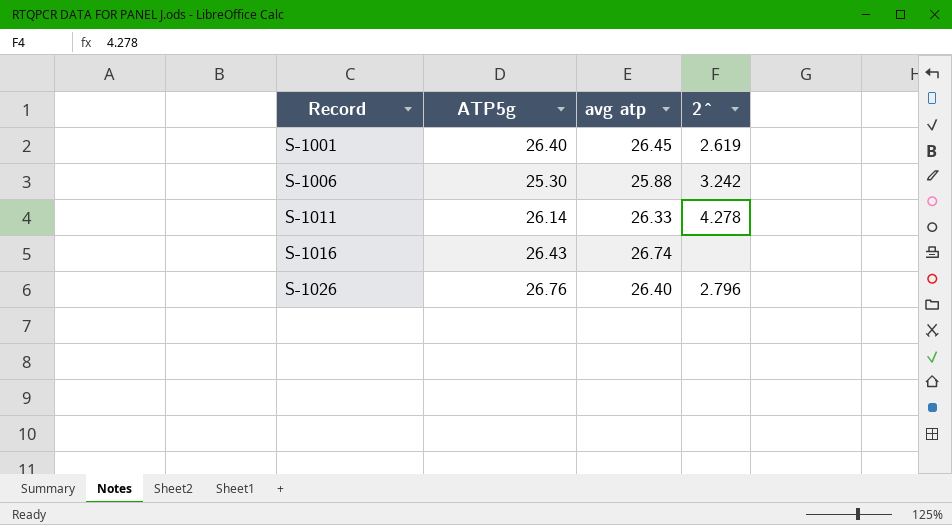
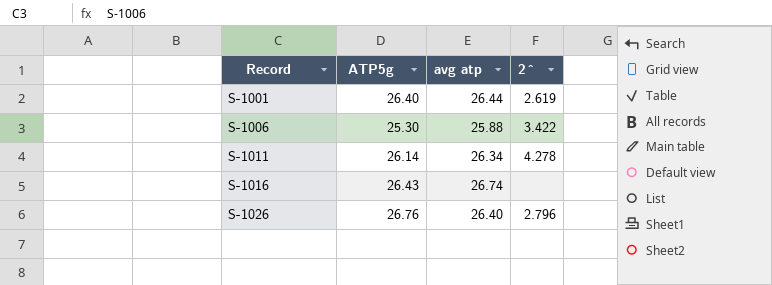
S-1001 | avg atp: 26.45 -> 26.44
S-1006 | 2^: 3.242 -> 3.422
S-1011 | avg atp: 26.33 -> 26.34

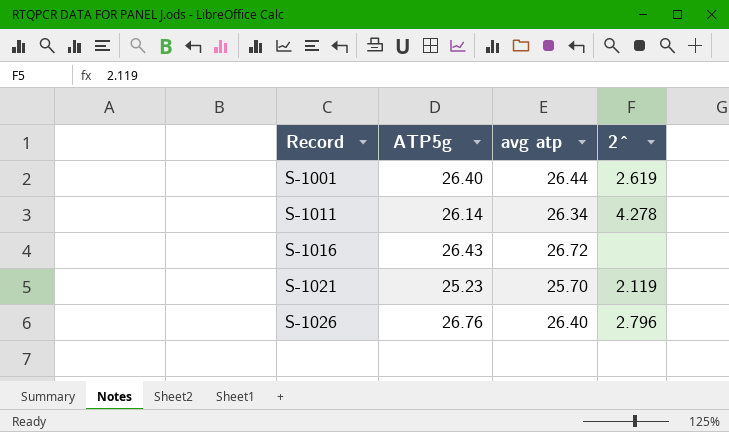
row S-1006: 25.30 | 25.88 | 3.422 -> none
S-1016 | avg atp: 26.74 -> 26.72
row S-1021: none -> 25.23 | 25.70 | 2.119

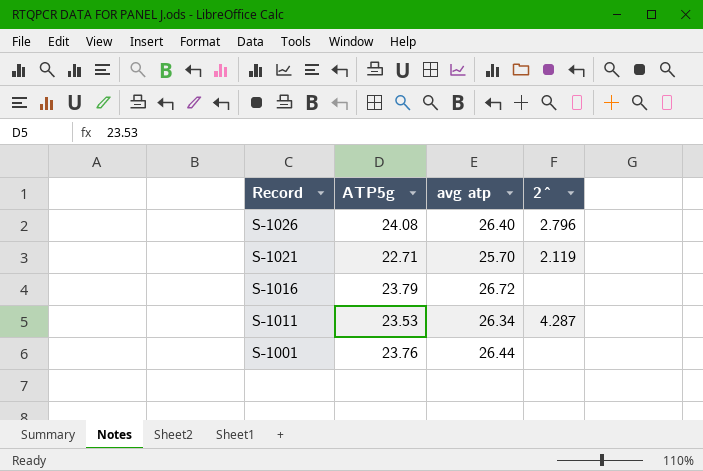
row order: Record ascending -> Record descending
S-1026 | ATP5g: 26.76 -> 24.08
S-1021 | ATP5g: 25.23 -> 22.71
S-1016 | ATP5g: 26.43 -> 23.79
S-1011 | ATP5g: 26.14 -> 23.53
S-1011 | 2^: 4.278 -> 4.287
S-1001 | ATP5g: 26.40 -> 23.76
S-1001 | 2^: 2.619 -> none

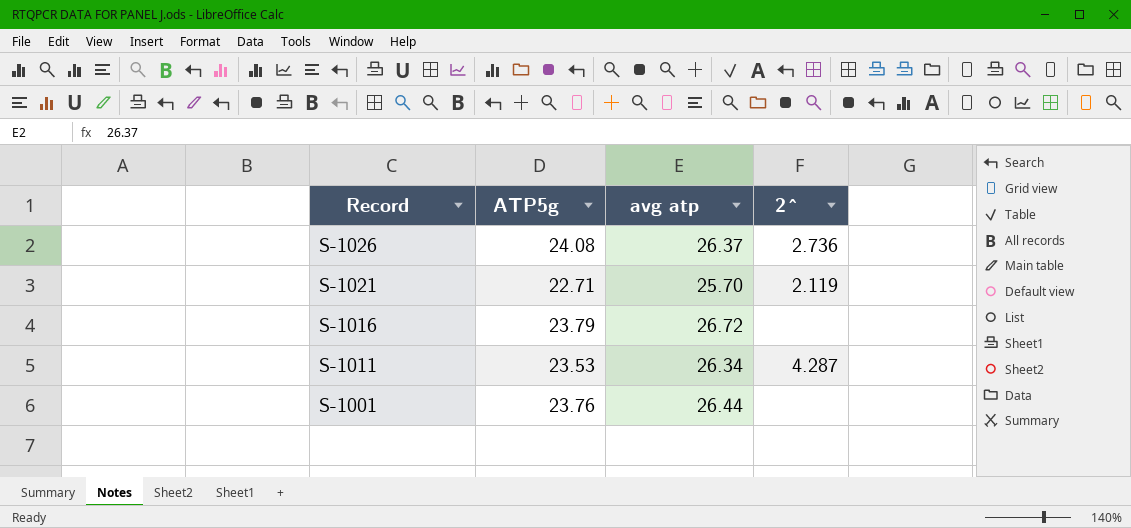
S-1026 | avg atp: 26.40 -> 26.37
S-1026 | 2^: 2.796 -> 2.736

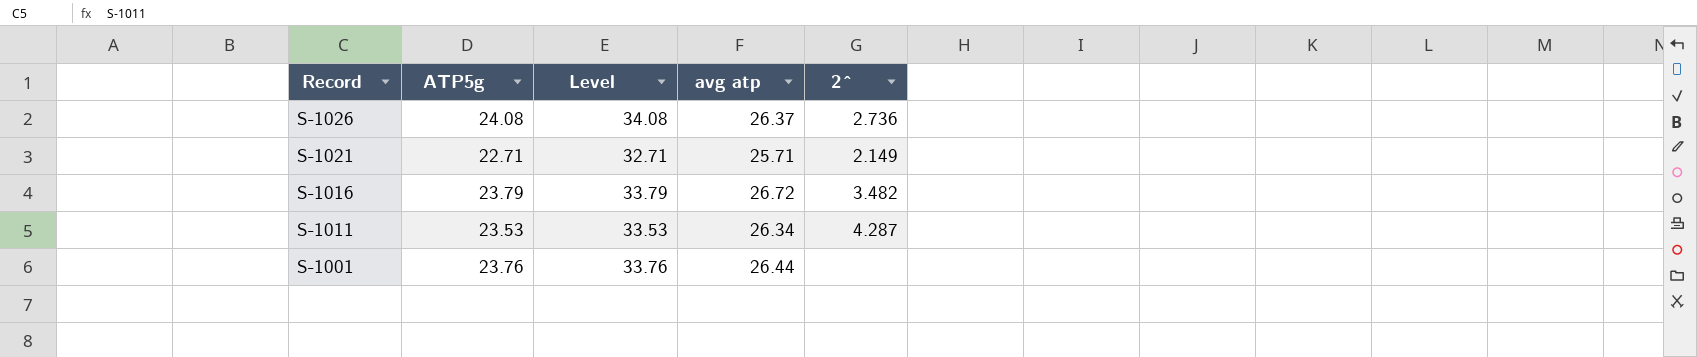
column Level | formula: none -> [ATP5g] + 10
S-1021 | avg atp: 25.70 -> 25.71
S-1021 | 2^: 2.119 -> 2.149
S-1016 | 2^: none -> 3.482

